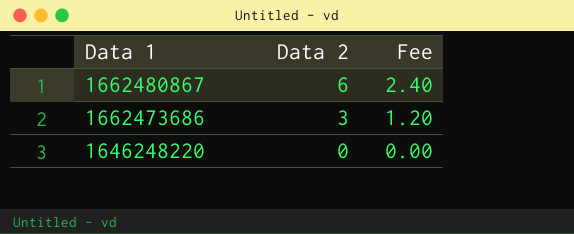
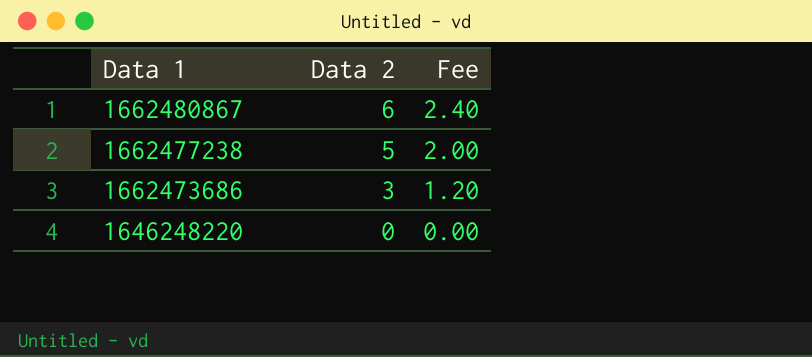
row 1662477238: none -> 5 | 2.00

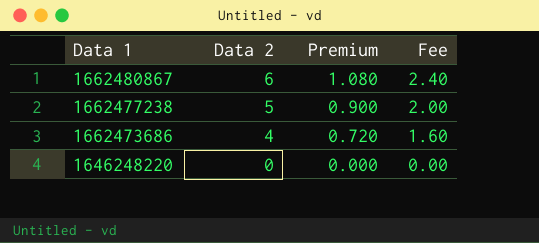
column Premium | formula: none -> [Data 2] * 0.18
1662473686 | Data 2: 3 -> 4
1662473686 | Fee: 1.20 -> 1.60

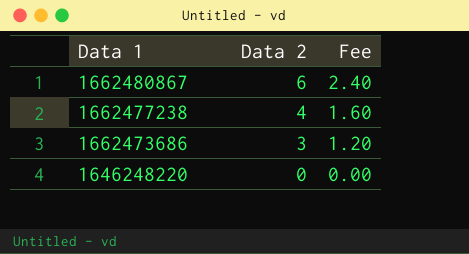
column Premium | formula: [Data 2] * 0.18 -> none
1662477238 | Data 2: 5 -> 4
1662477238 | Fee: 2.00 -> 1.60
1662473686 | Data 2: 4 -> 3
1662473686 | Fee: 1.60 -> 1.20

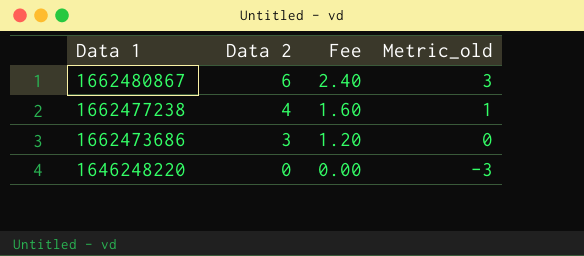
column Metric_old | formula: none -> [Data 2] - 3

